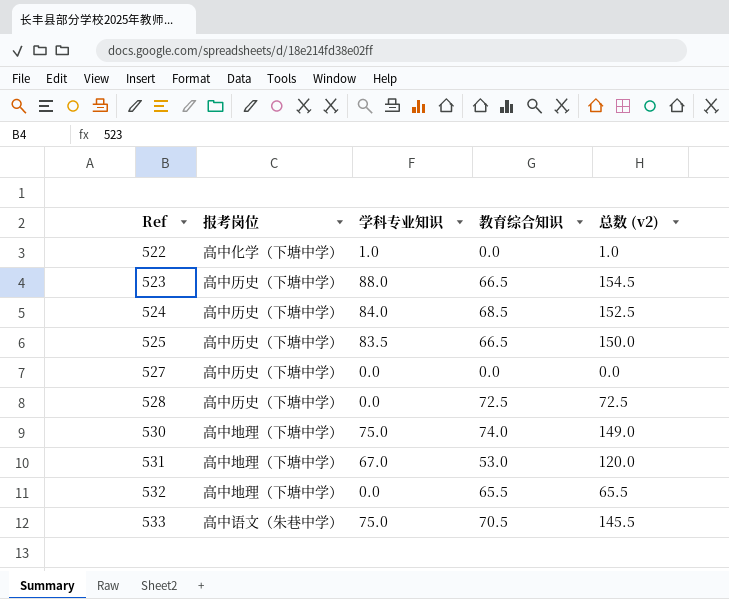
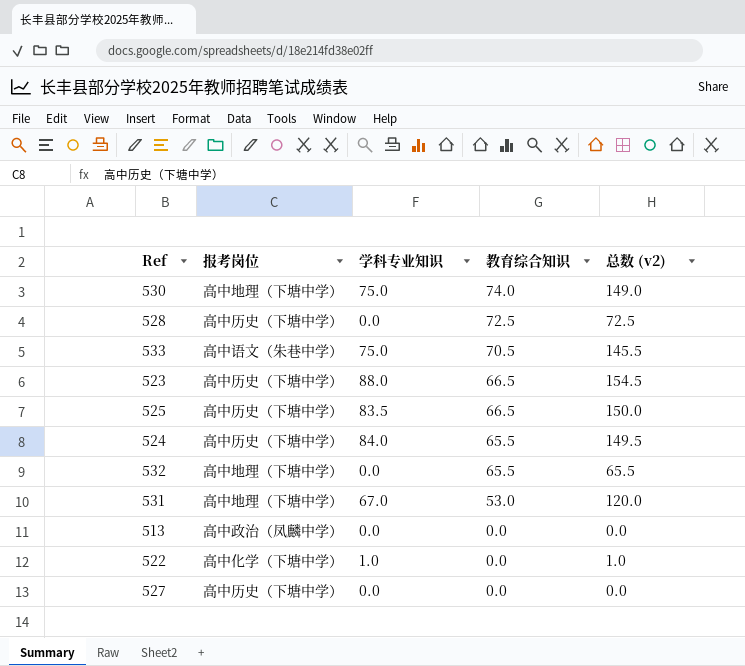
row order: Ref ascending -> 教育综合知识 descending
524 | 教育综合知识: 68.5 -> 65.5
524 | 总数 (v2): 152.5 -> 149.5
row 513: none -> 高中政治（凤麟中学） | 0.0 | 0.0 | 0.0

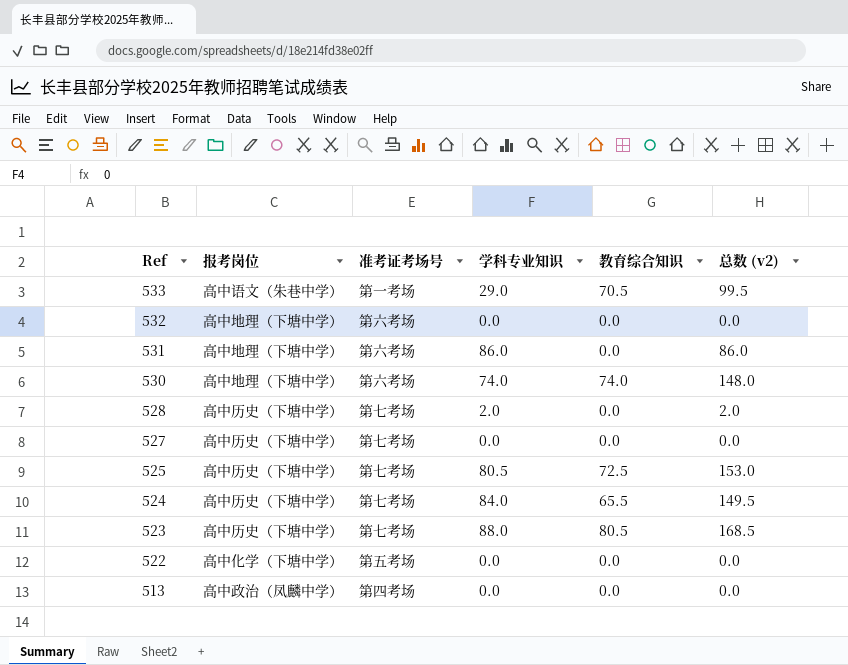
row order: 教育综合知识 descending -> Ref descending
column 准考证考场号 | position: none -> 3
533 | 学科专业知识: 75.0 -> 29.0
533 | 总数 (v2): 145.5 -> 99.5
532 | 教育综合知识: 65.5 -> 0.0
532 | 总数 (v2): 65.5 -> 0.0
531 | 学科专业知识: 67.0 -> 86.0
531 | 教育综合知识: 53.0 -> 0.0
531 | 总数 (v2): 120.0 -> 86.0
530 | 学科专业知识: 75.0 -> 74.0
530 | 总数 (v2): 149.0 -> 148.0
528 | 学科专业知识: 0.0 -> 2.0
528 | 教育综合知识: 72.5 -> 0.0
528 | 总数 (v2): 72.5 -> 2.0
525 | 学科专业知识: 83.5 -> 80.5
525 | 教育综合知识: 66.5 -> 72.5
525 | 总数 (v2): 150.0 -> 153.0
523 | 教育综合知识: 66.5 -> 80.5
523 | 总数 (v2): 154.5 -> 168.5
522 | 学科专业知识: 1.0 -> 0.0
522 | 总数 (v2): 1.0 -> 0.0

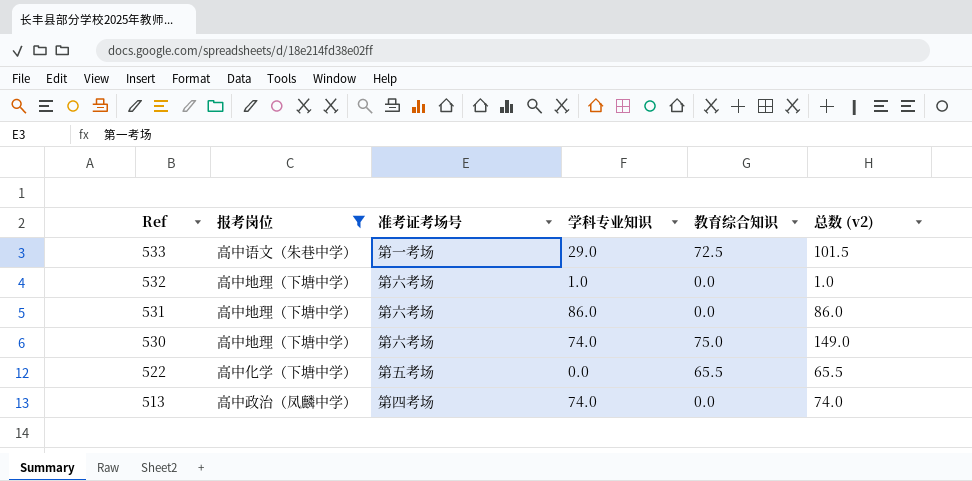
filter: none -> 报考岗位 != 高中历史（下塘中学）
533 | 教育综合知识: 70.5 -> 72.5
533 | 总数 (v2): 99.5 -> 101.5
532 | 学科专业知识: 0.0 -> 1.0
532 | 总数 (v2): 0.0 -> 1.0
530 | 教育综合知识: 74.0 -> 75.0
530 | 总数 (v2): 148.0 -> 149.0
522 | 教育综合知识: 0.0 -> 65.5
522 | 总数 (v2): 0.0 -> 65.5
513 | 学科专业知识: 0.0 -> 74.0
513 | 总数 (v2): 0.0 -> 74.0

